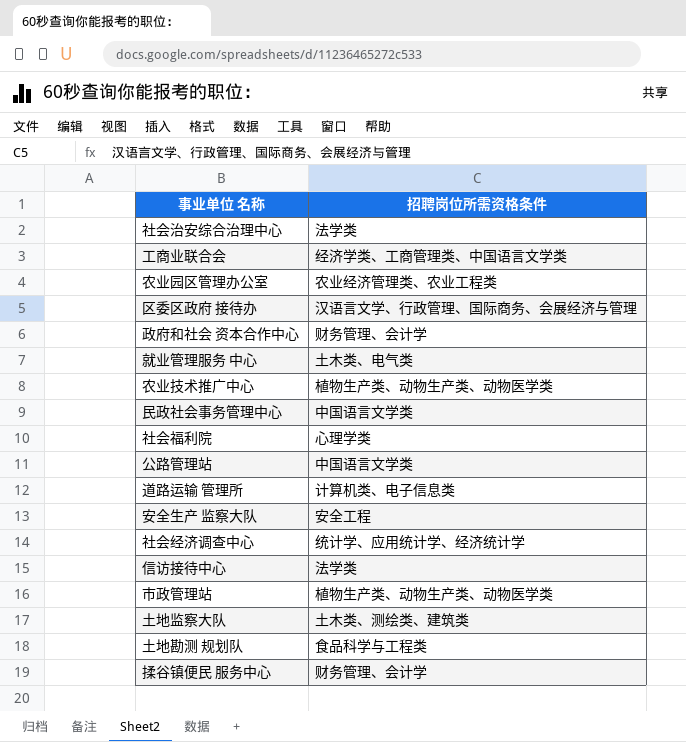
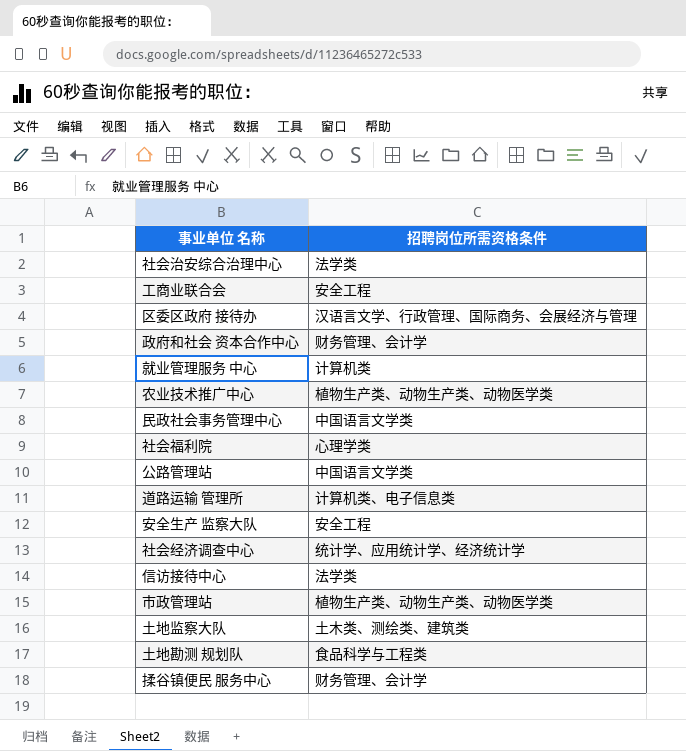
row 农业园区管理办公室: 农业经济管理类、农业工程类 -> none
工商业联合会 | 招聘岗位所需资格条件: 经济学类、工商管理类、中国语言文学类 -> 安全工程
就业管理服务 中心 | 招聘岗位所需资格条件: 土木类、电气类 -> 计算机类

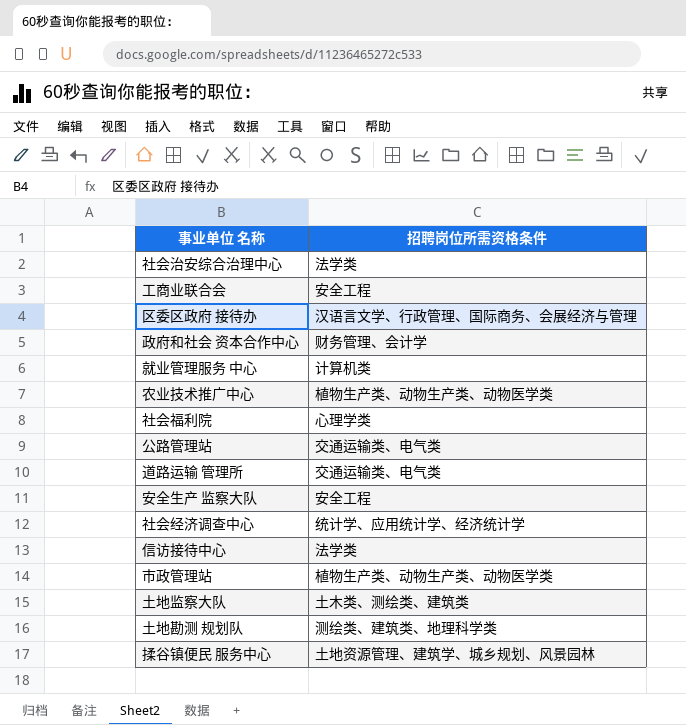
row 民政社会事务管理中心: 中国语言文学类 -> none
公路管理站 | 招聘岗位所需资格条件: 中国语言文学类 -> 交通运输类、电气类
道路运输 管理所 | 招聘岗位所需资格条件: 计算机类、电子信息类 -> 交通运输类、电气类
土地勘测 规划队 | 招聘岗位所需资格条件: 食品科学与工程类 -> 测绘类、建筑类、地理科学类
揉谷镇便民 服务中心 | 招聘岗位所需资格条件: 财务管理、会计学 -> 土地资源管理、建筑学、城乡规划、风景园林

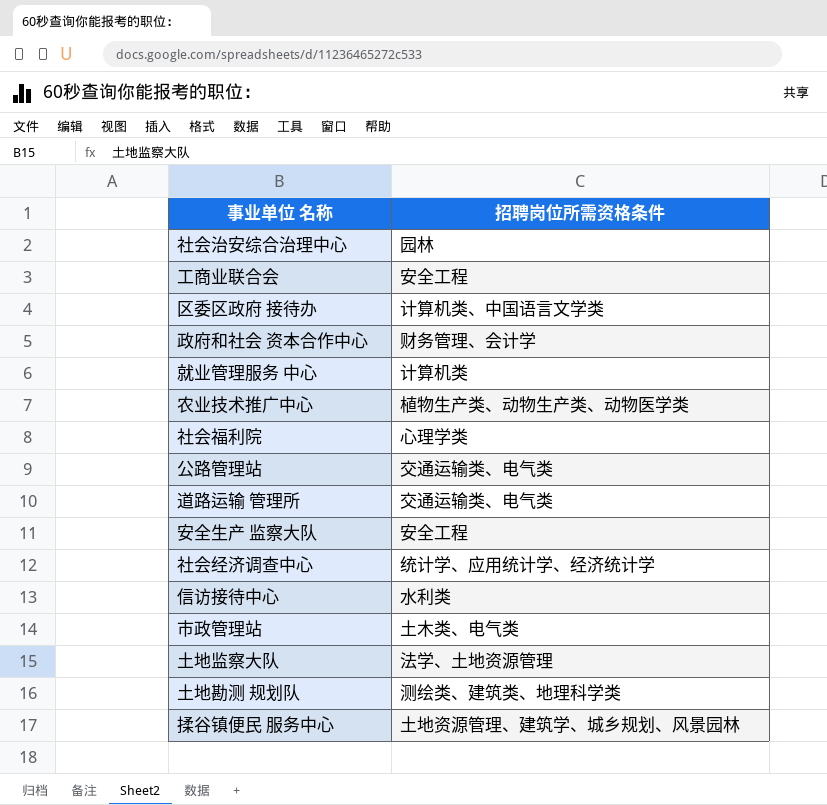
社会治安综合治理中心 | 招聘岗位所需资格条件: 法学类 -> 园林
区委区政府 接待办 | 招聘岗位所需资格条件: 汉语言文学、行政管理、国际商务、会展经济与管理 -> 计算机类、中国语言文学类
信访接待中心 | 招聘岗位所需资格条件: 法学类 -> 水利类
市政管理站 | 招聘岗位所需资格条件: 植物生产类、动物生产类、动物医学类 -> 土木类、电气类
土地监察大队 | 招聘岗位所需资格条件: 土木类、测绘类、建筑类 -> 法学、土地资源管理

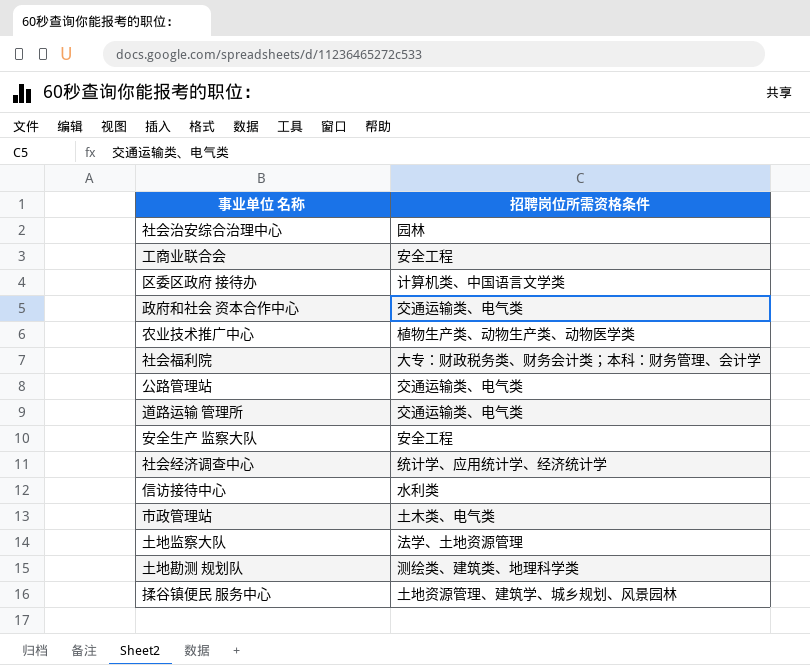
row 就业管理服务 中心: 计算机类 -> none
政府和社会 资本合作中心 | 招聘岗位所需资格条件: 财务管理、会计学 -> 交通运输类、电气类
社会福利院 | 招聘岗位所需资格条件: 心理学类 -> 大专：财政税务类、财务会计类；本科：财务管理、会计学

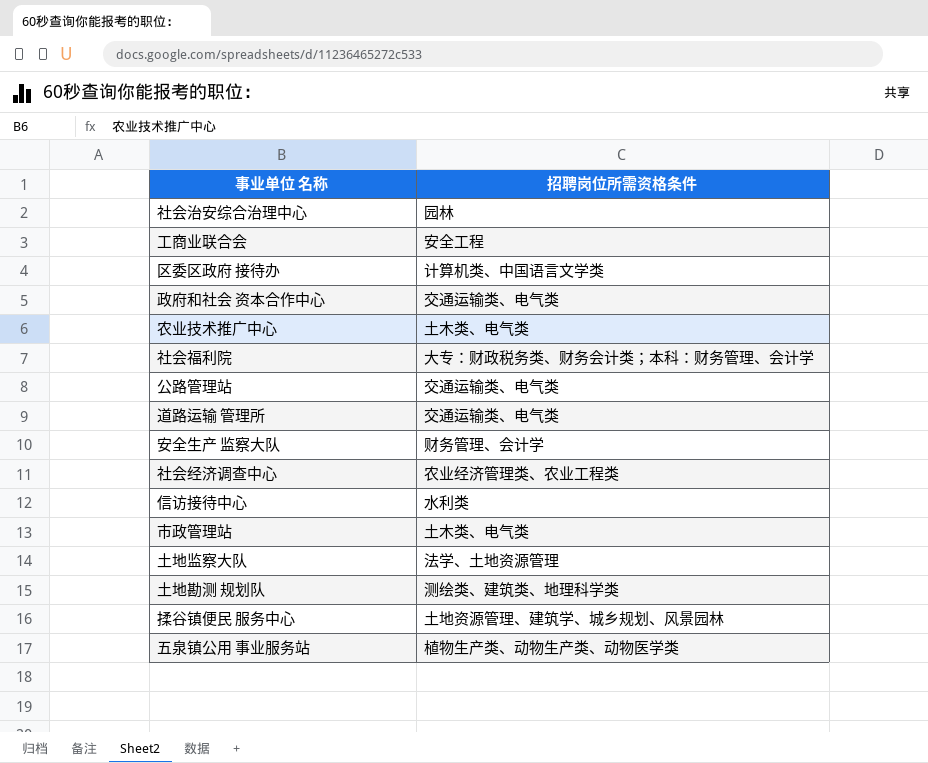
农业技术推广中心 | 招聘岗位所需资格条件: 植物生产类、动物生产类、动物医学类 -> 土木类、电气类
安全生产 监察大队 | 招聘岗位所需资格条件: 安全工程 -> 财务管理、会计学
社会经济调查中心 | 招聘岗位所需资格条件: 统计学、应用统计学、经济统计学 -> 农业经济管理类、农业工程类
row 五泉镇公用 事业服务站: none -> 植物生产类、动物生产类、动物医学类

